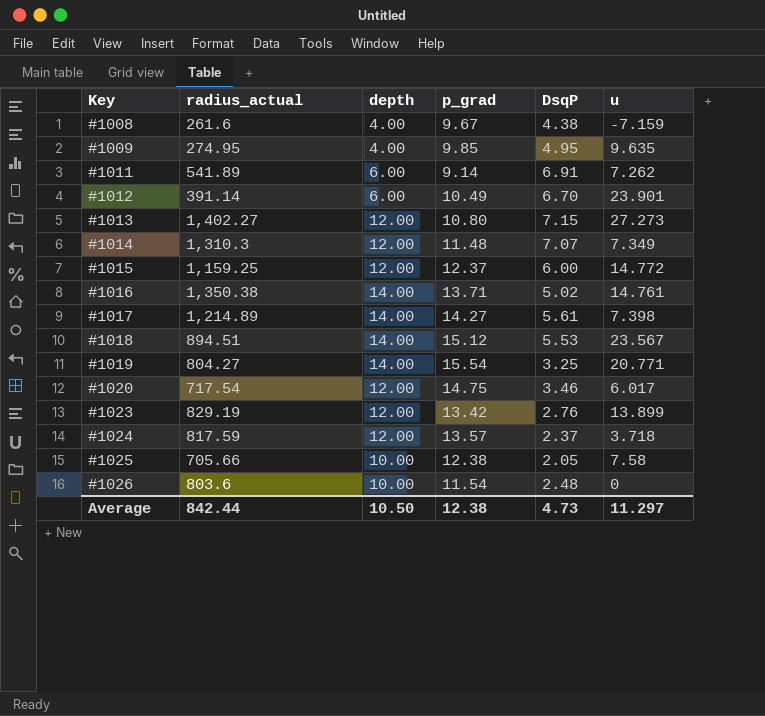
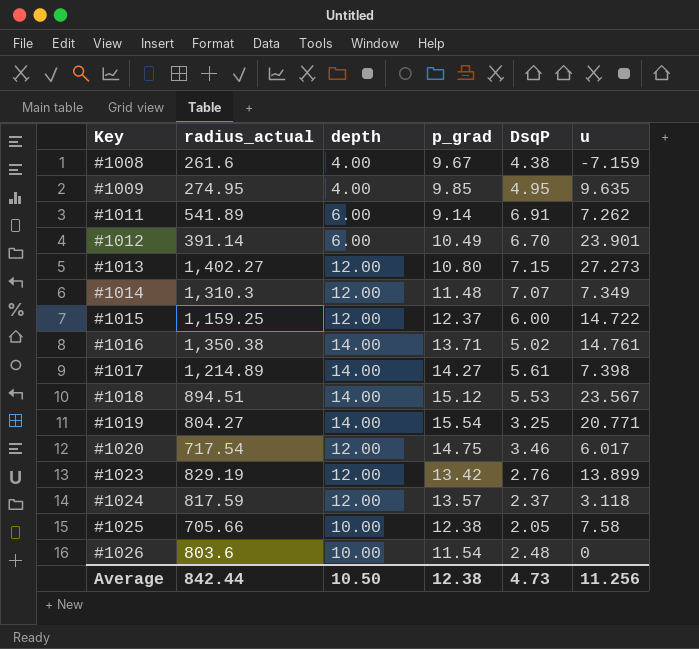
#1015 | u: 14.772 -> 14.722
#1024 | u: 3.718 -> 3.118
Average | u: 11.297 -> 11.256

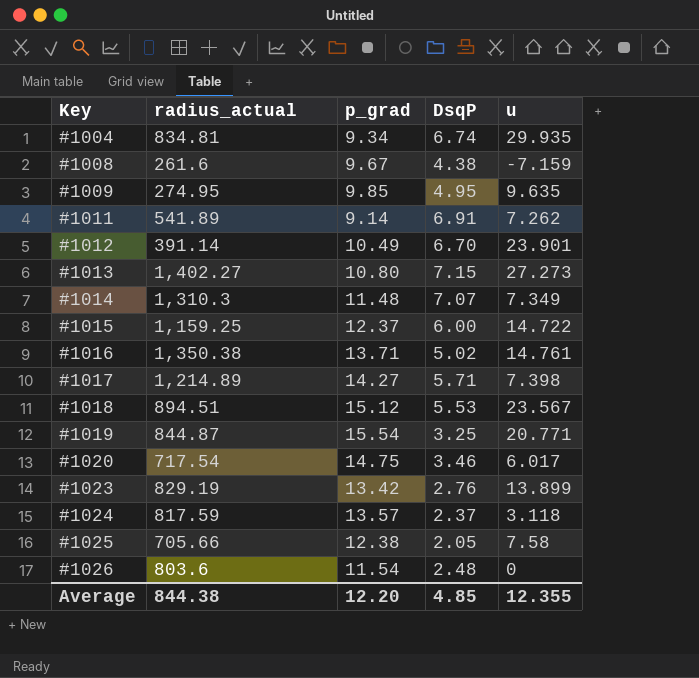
column depth | position: 3 -> none
row #1004: none -> 834.81 | 9.34 | 6.74 | 29.935
#1017 | DsqP: 5.61 -> 5.71
#1019 | radius_actual: 804.27 -> 844.87
Average | radius_actual: 842.44 -> 844.38
Average | p_grad: 12.38 -> 12.20
Average | DsqP: 4.73 -> 4.85
Average | u: 11.256 -> 12.355

